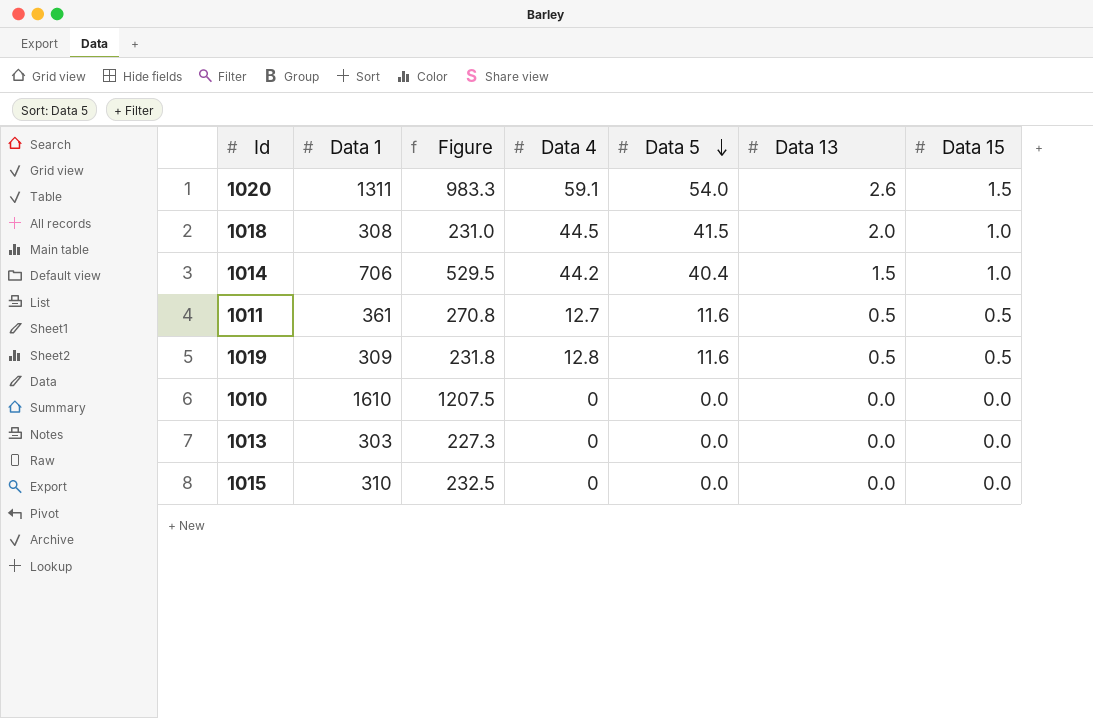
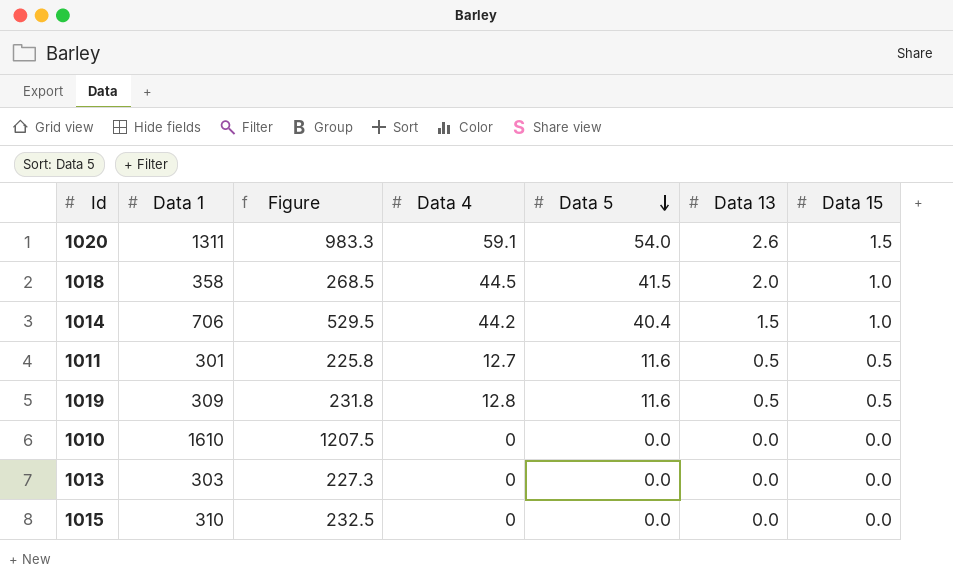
1018 | Data 1: 308 -> 358
1018 | Figure: 231.0 -> 268.5
1011 | Data 1: 361 -> 301
1011 | Figure: 270.8 -> 225.8

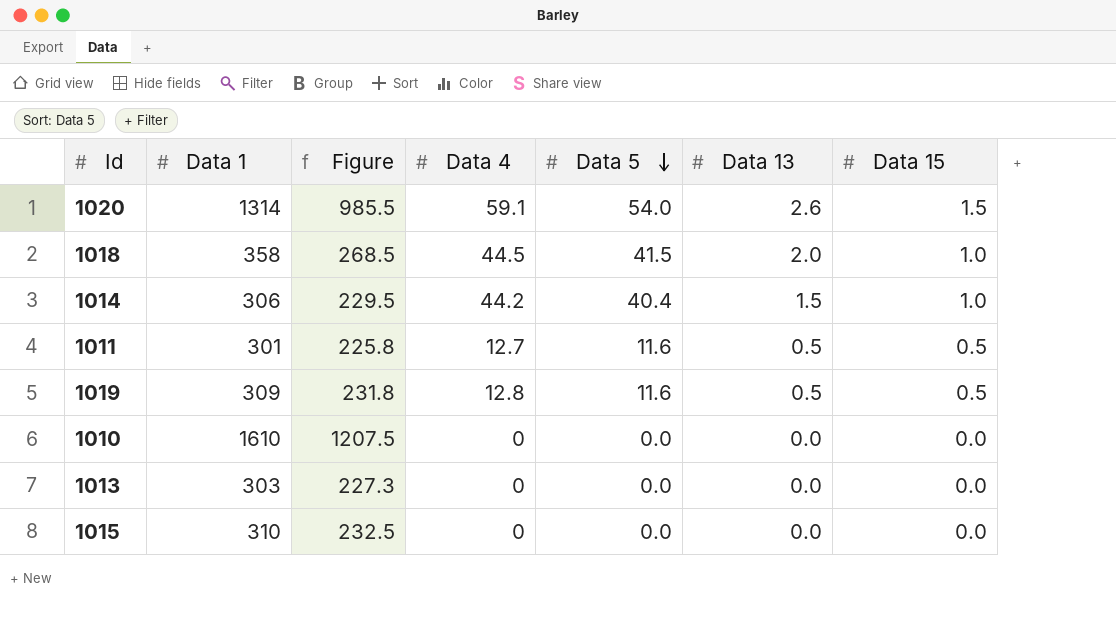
1020 | Data 1: 1311 -> 1314
1020 | Figure: 983.3 -> 985.5
1014 | Data 1: 706 -> 306
1014 | Figure: 529.5 -> 229.5

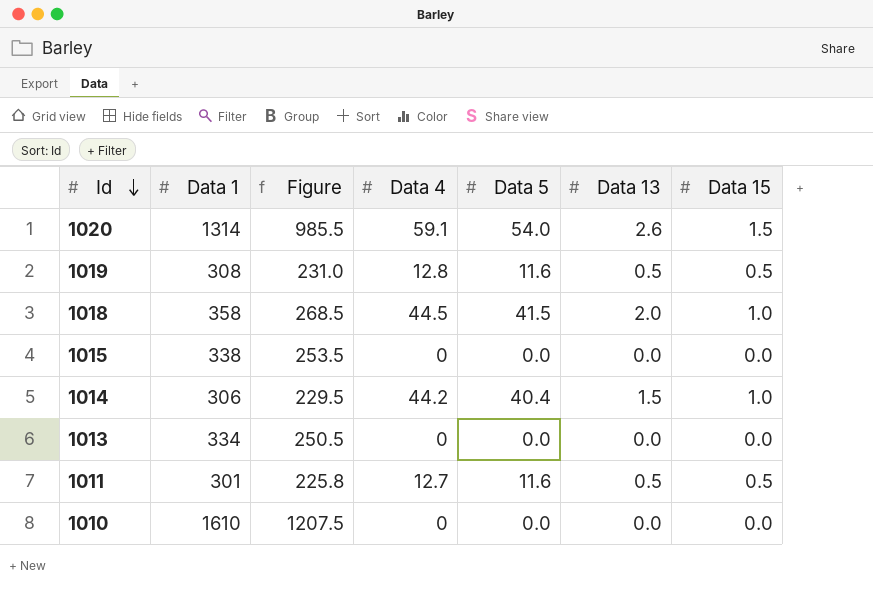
row order: Data 5 descending -> Id descending
1019 | Data 1: 309 -> 308
1019 | Figure: 231.8 -> 231.0
1015 | Data 1: 310 -> 338
1015 | Figure: 232.5 -> 253.5
1013 | Data 1: 303 -> 334
1013 | Figure: 227.3 -> 250.5

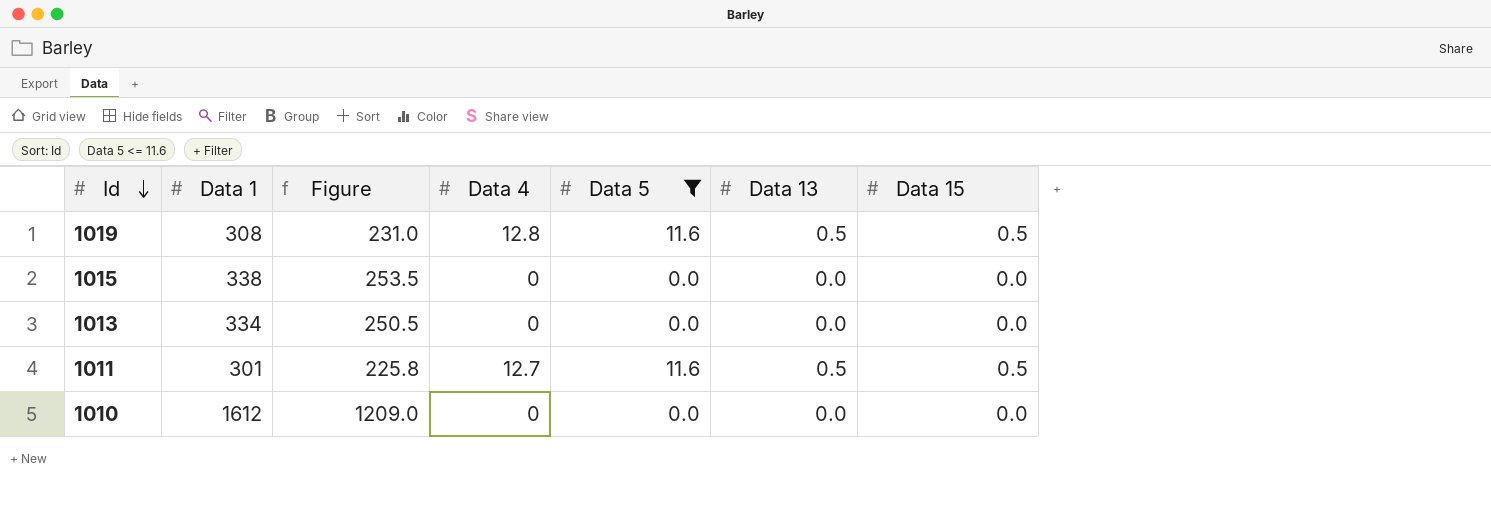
filter: none -> Data 5 <= 11.6
1010 | Data 1: 1610 -> 1612
1010 | Figure: 1207.5 -> 1209.0

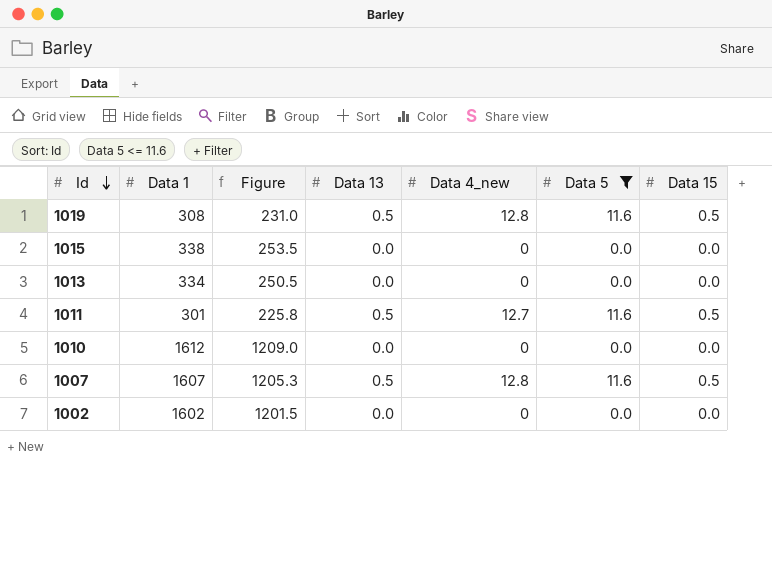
column Data 13 | position: 6 -> 4
column name: Data 4 -> Data 4_new
row 1007: none -> 1607 | 1205.3 | 0.5 | 12.8 | 11.6 | 0.5
row 1002: none -> 1602 | 1201.5 | 0.0 | 0 | 0.0 | 0.0

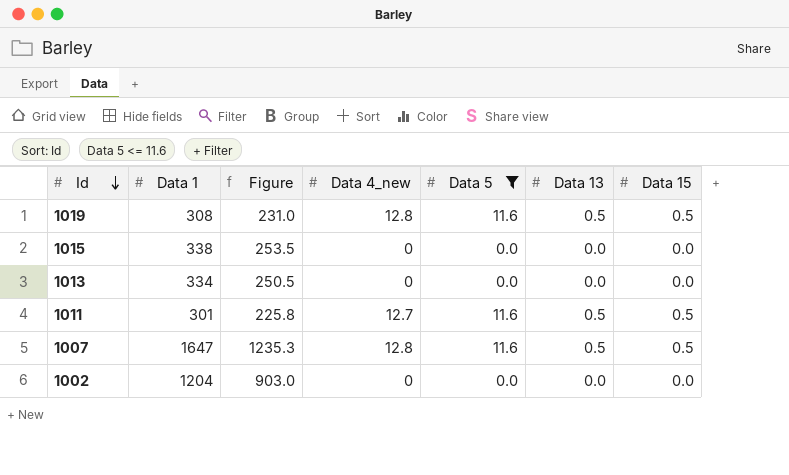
column Data 13 | position: 4 -> 6
row 1010: 1612 | 1209.0 | 0.0 | 0 | 0.0 | 0.0 -> none
1007 | Data 1: 1607 -> 1647
1007 | Figure: 1205.3 -> 1235.3
1002 | Data 1: 1602 -> 1204
1002 | Figure: 1201.5 -> 903.0

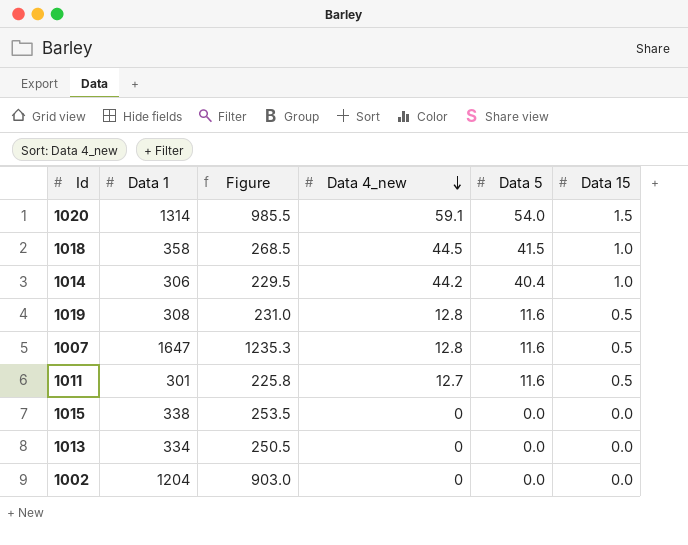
filter: Data 5 <= 11.6 -> none
row order: Id descending -> Data 4_new descending
column Data 13 | position: 6 -> none

